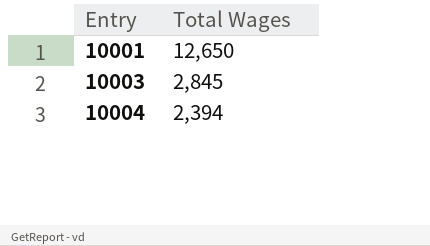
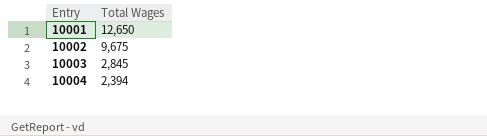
row 10002: none -> 9,675

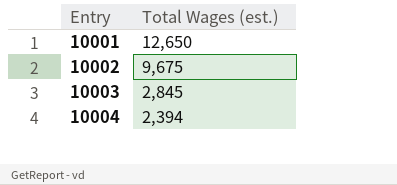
column name: Total Wages -> Total Wages (est.)

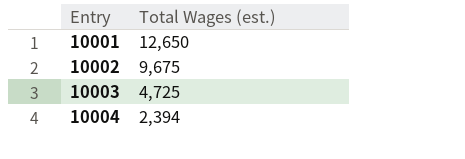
10003 | Total Wages (est.): 2,845 -> 4,725

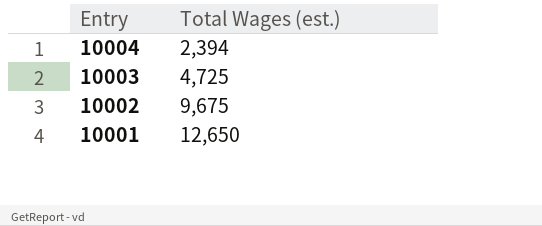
row order: Entry ascending -> Entry descending

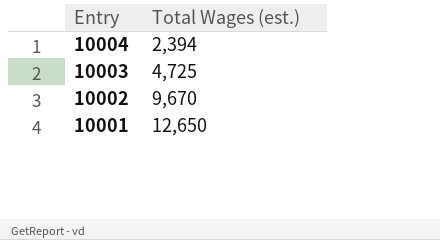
10002 | Total Wages (est.): 9,675 -> 9,670

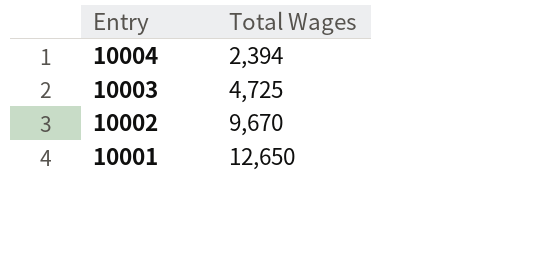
column name: Total Wages (est.) -> Total Wages

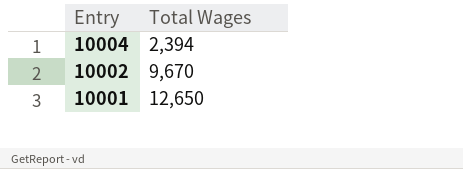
row 10003: 4,725 -> none

